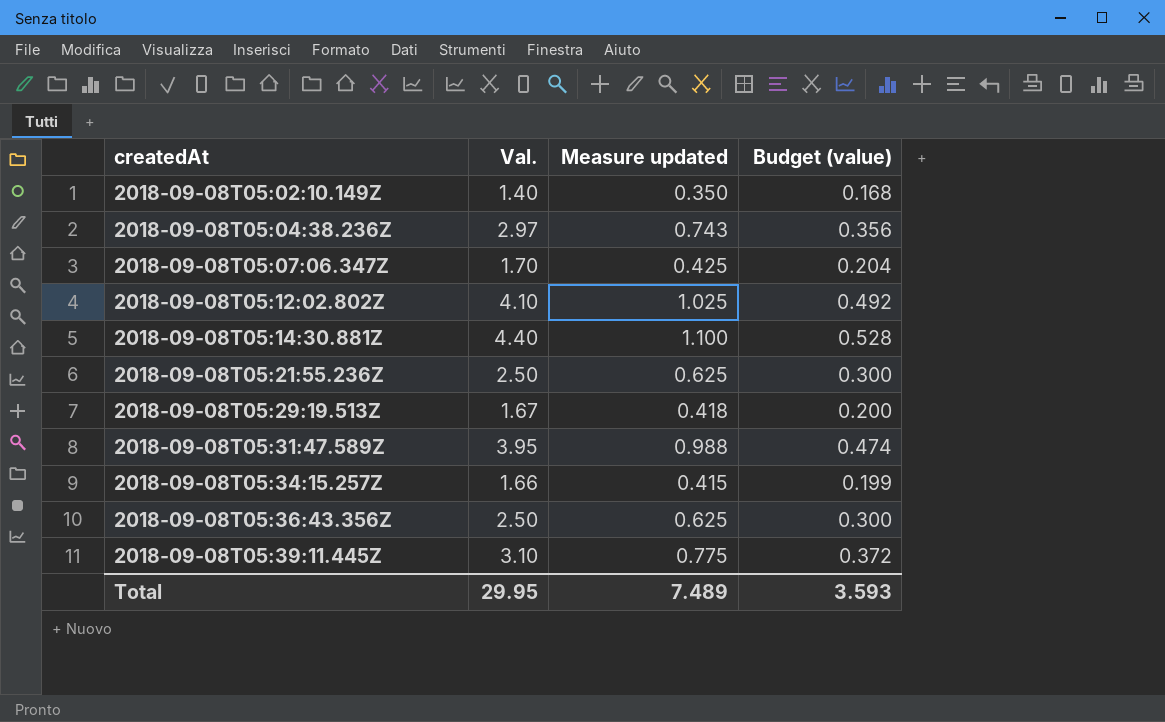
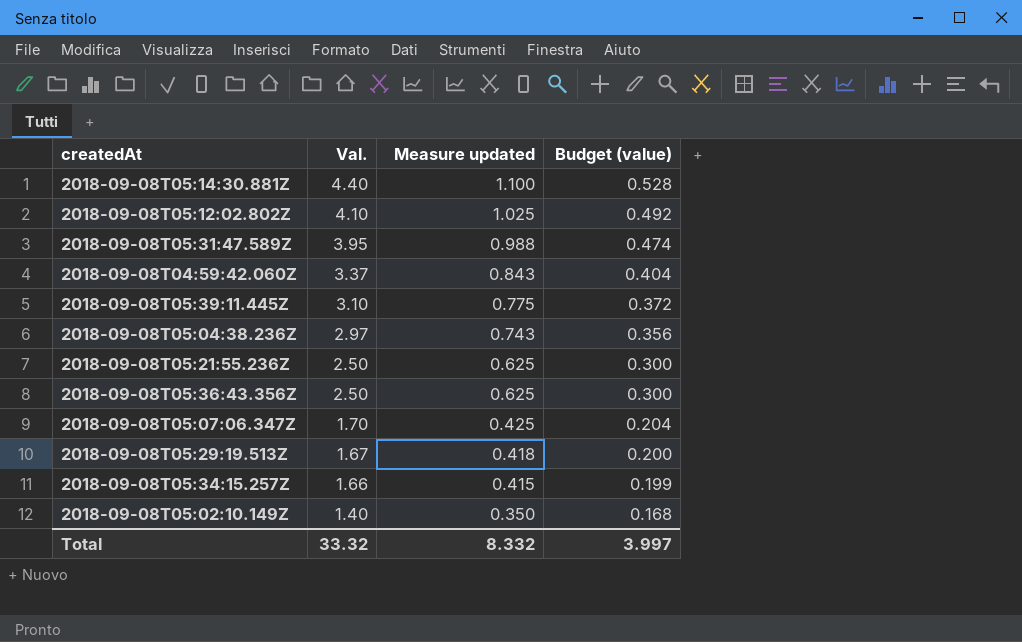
row order: createdAt ascending -> Val. descending
row 2018-09-08T04:59:42.060Z: none -> 3.37 | 0.843 | 0.404
Total | Val.: 29.95 -> 33.32
Total | Measure updated: 7.489 -> 8.332
Total | Budget (value): 3.593 -> 3.997

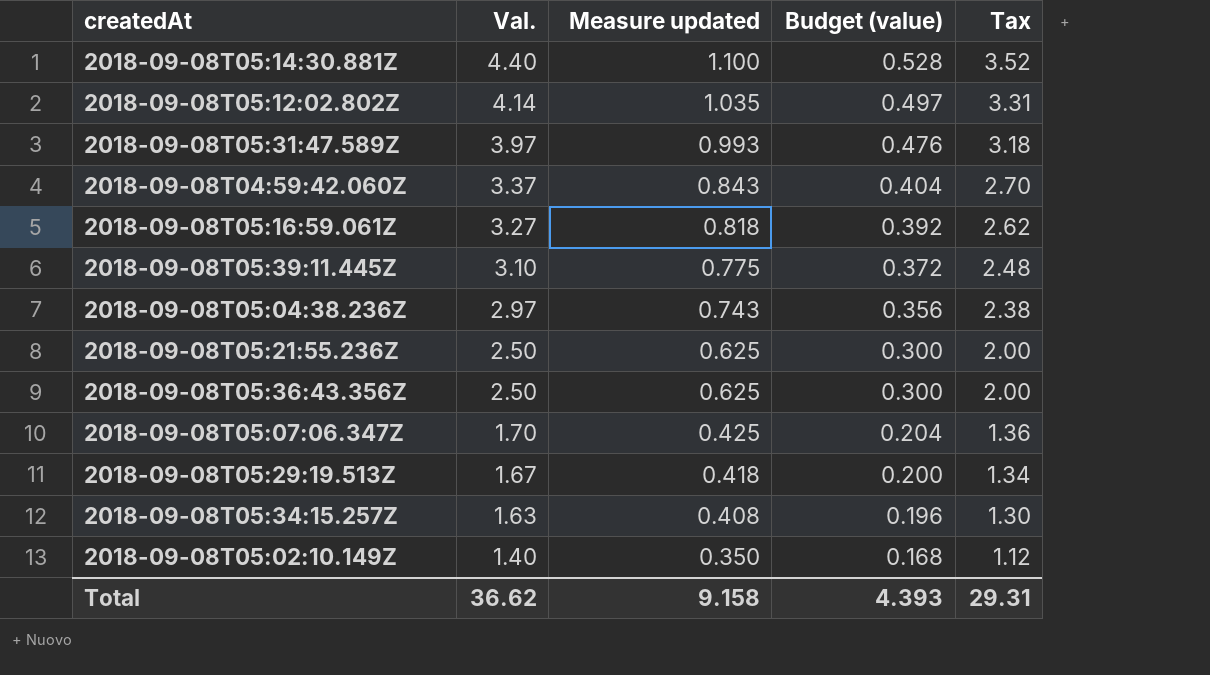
column Tax | formula: none -> [Val.] * 0.8
2018-09-08T05:12:02.802Z | Val.: 4.10 -> 4.14
2018-09-08T05:12:02.802Z | Measure updated: 1.025 -> 1.035
2018-09-08T05:12:02.802Z | Budget (value): 0.492 -> 0.497
2018-09-08T05:31:47.589Z | Val.: 3.95 -> 3.97
2018-09-08T05:31:47.589Z | Measure updated: 0.988 -> 0.993
2018-09-08T05:31:47.589Z | Budget (value): 0.474 -> 0.476
row 2018-09-08T05:16:59.061Z: none -> 3.27 | 0.818 | 0.392 | 2.62
2018-09-08T05:34:15.257Z | Val.: 1.66 -> 1.63
2018-09-08T05:34:15.257Z | Measure updated: 0.415 -> 0.408
2018-09-08T05:34:15.257Z | Budget (value): 0.199 -> 0.196
Total | Val.: 33.32 -> 36.62
Total | Measure updated: 8.332 -> 9.158
Total | Budget (value): 3.997 -> 4.393

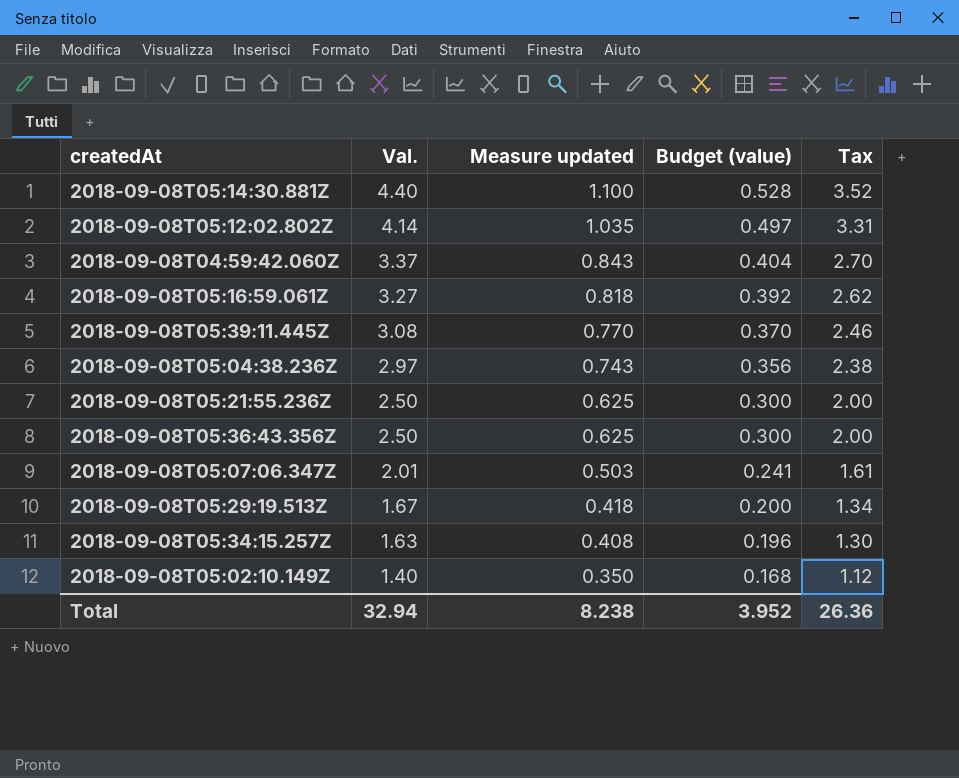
row 2018-09-08T05:31:47.589Z: 3.97 | 0.993 | 0.476 | 3.18 -> none
2018-09-08T05:39:11.445Z | Val.: 3.10 -> 3.08
2018-09-08T05:39:11.445Z | Measure updated: 0.775 -> 0.770
2018-09-08T05:39:11.445Z | Budget (value): 0.372 -> 0.370
2018-09-08T05:39:11.445Z | Tax: 2.48 -> 2.46
2018-09-08T05:07:06.347Z | Val.: 1.70 -> 2.01
2018-09-08T05:07:06.347Z | Measure updated: 0.425 -> 0.503
2018-09-08T05:07:06.347Z | Budget (value): 0.204 -> 0.241
2018-09-08T05:07:06.347Z | Tax: 1.36 -> 1.61
Total | Val.: 36.62 -> 32.94
Total | Measure updated: 9.158 -> 8.238
Total | Budget (value): 4.393 -> 3.952
Total | Tax: 29.31 -> 26.36

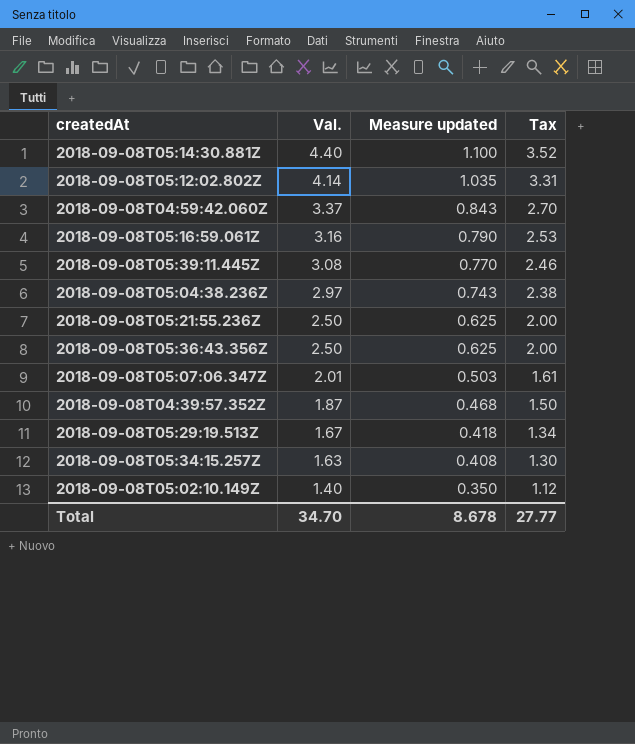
column Budget (value) | formula: [Val.] * 0.12 -> none
2018-09-08T05:16:59.061Z | Val.: 3.27 -> 3.16
2018-09-08T05:16:59.061Z | Measure updated: 0.818 -> 0.790
2018-09-08T05:16:59.061Z | Tax: 2.62 -> 2.53
row 2018-09-08T04:39:57.352Z: none -> 1.87 | 0.468 | 1.50
Total | Val.: 32.94 -> 34.70
Total | Measure updated: 8.238 -> 8.678
Total | Tax: 26.36 -> 27.77

